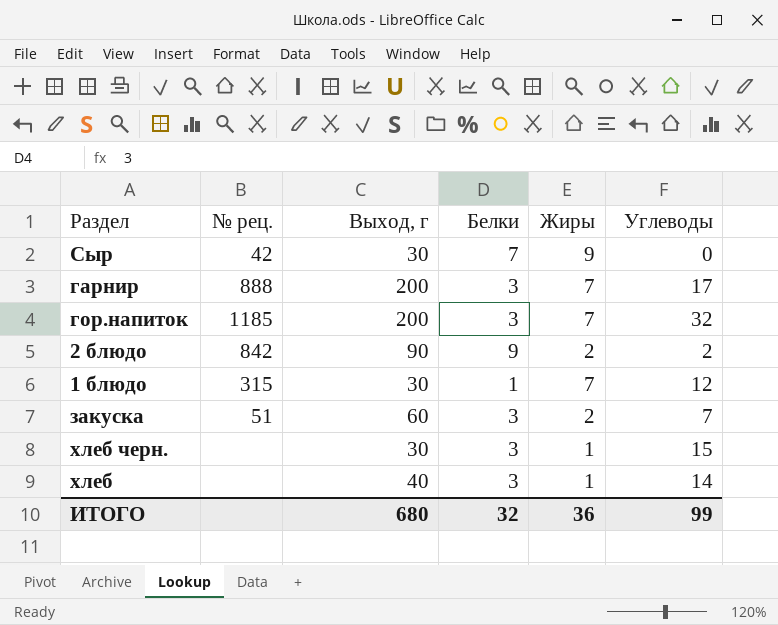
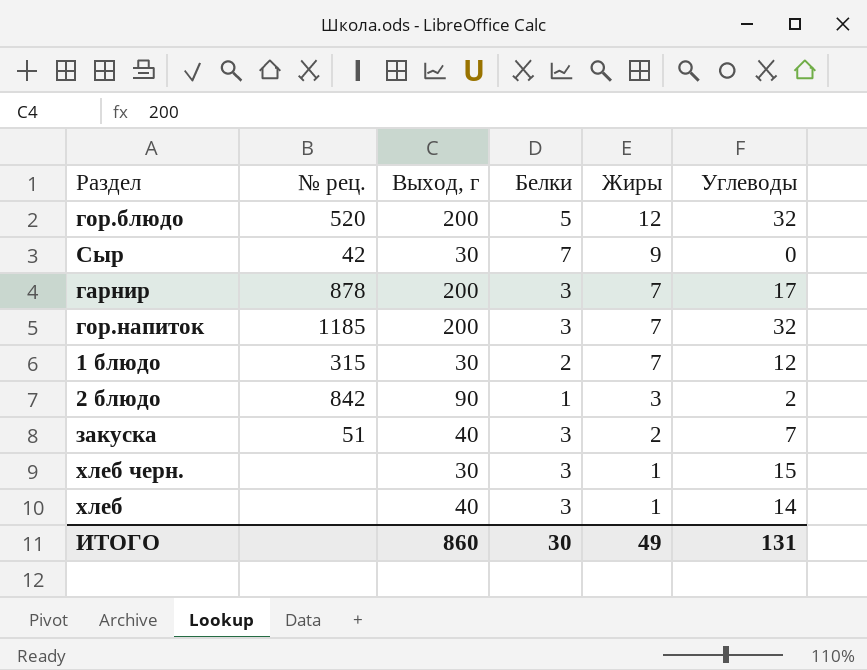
row order: none -> Жиры descending
row гор.блюдо: none -> 520 | 200 | 5 | 12 | 32
гарнир | № рец.: 888 -> 878
1 блюдо | Белки: 1 -> 2
2 блюдо | Белки: 9 -> 1
2 блюдо | Жиры: 2 -> 3
закуска | Выход, г: 60 -> 40
ИТОГО | Выход, г: 680 -> 860
ИТОГО | Белки: 32 -> 30
ИТОГО | Жиры: 36 -> 49
ИТОГО | Углеводы: 99 -> 131

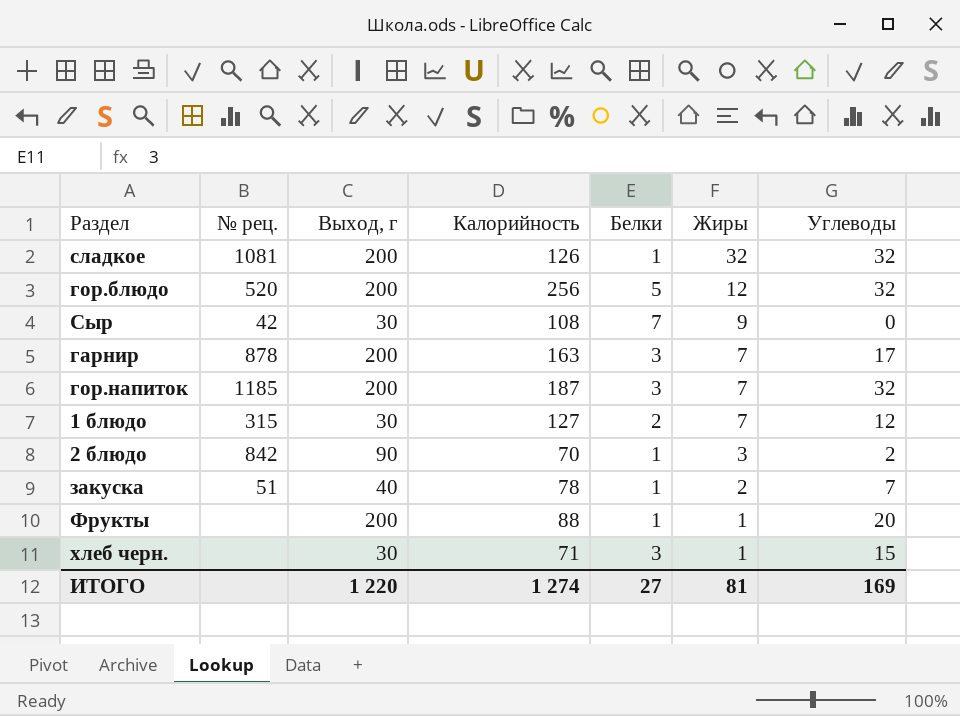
column Калорийность | position: none -> 4
row хлеб: none | 40 | 3 | 1 | 14 -> none
row сладкое: none -> 1081 | 200 | 126 | 1 | 32 | 32
закуска | Белки: 3 -> 1
row Фрукты: none -> none | 200 | 88 | 1 | 1 | 20
ИТОГО | Выход, г: 860 -> 1 220
ИТОГО | Белки: 30 -> 27
ИТОГО | Жиры: 49 -> 81
ИТОГО | Углеводы: 131 -> 169

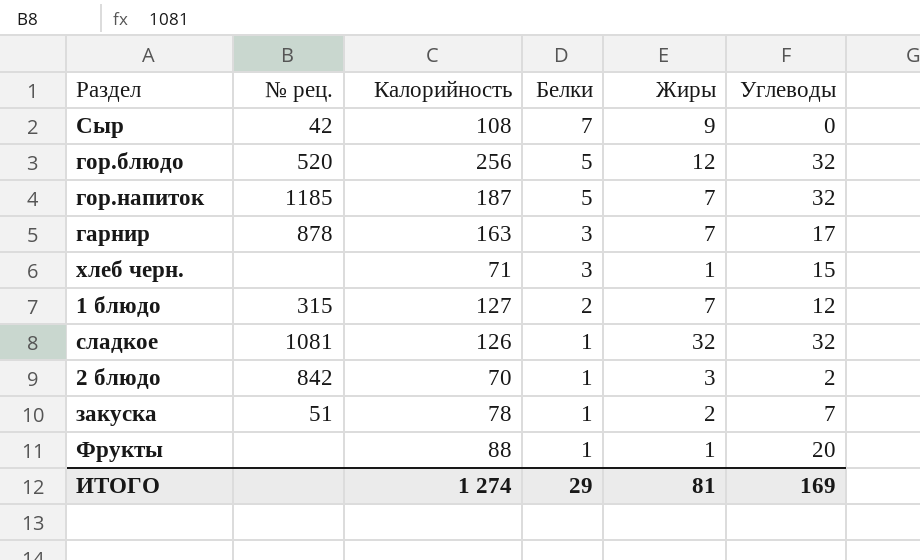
row order: Жиры descending -> Белки descending
column Выход, г | position: 3 -> none
гор.напиток | Белки: 3 -> 5
ИТОГО | Белки: 27 -> 29

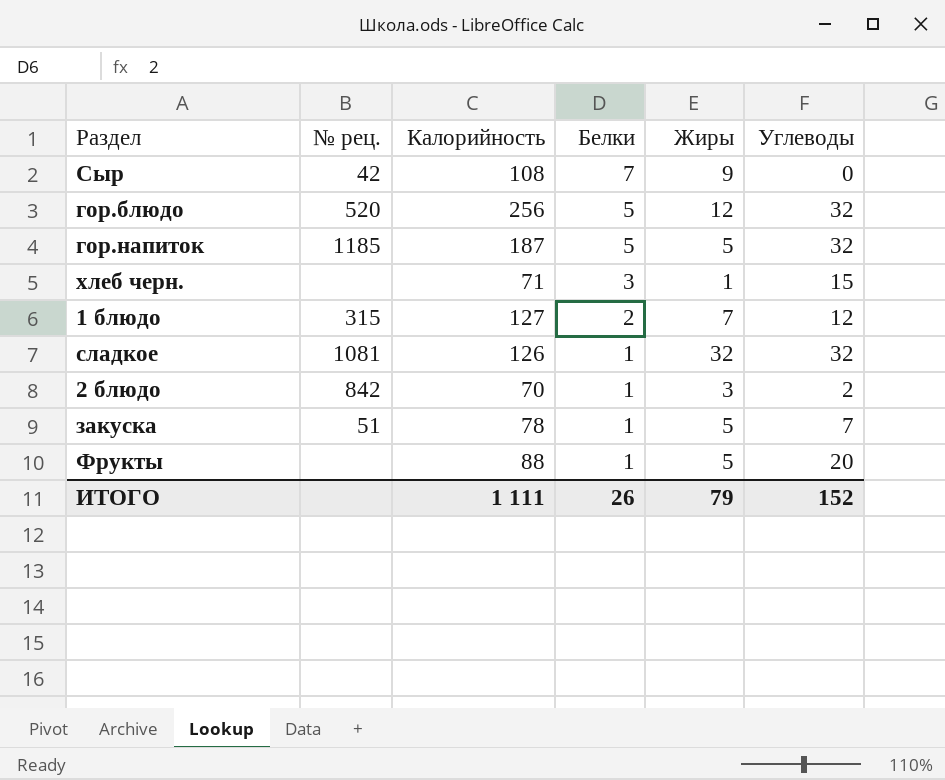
row гарнир: 878 | 163 | 3 | 7 | 17 -> none
гор.напиток | Жиры: 7 -> 5
закуска | Жиры: 2 -> 5
Фрукты | Жиры: 1 -> 5
ИТОГО | Калорийность: 1 274 -> 1 111
ИТОГО | Белки: 29 -> 26
ИТОГО | Жиры: 81 -> 79
ИТОГО | Углеводы: 169 -> 152

